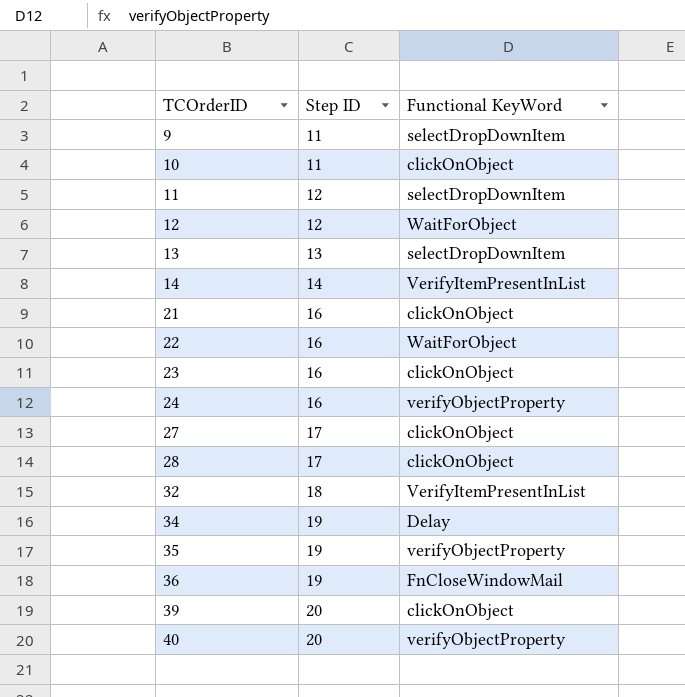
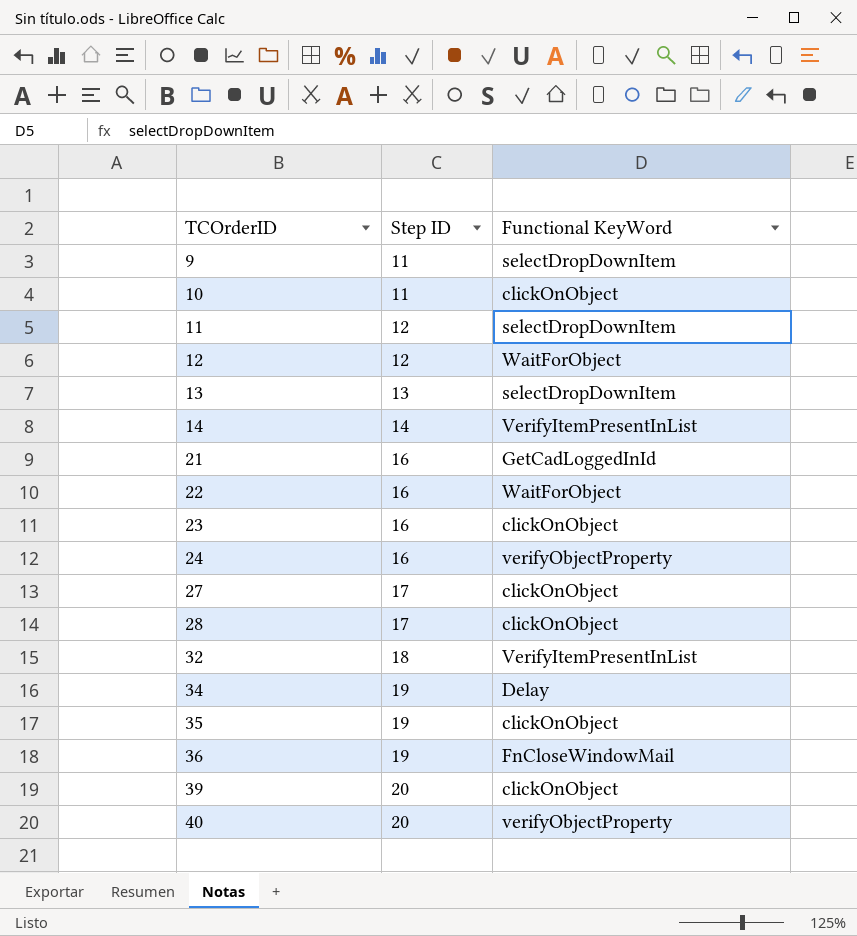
21 | Functional KeyWord: clickOnObject -> GetCadLoggedInId
35 | Functional KeyWord: verifyObjectProperty -> clickOnObject

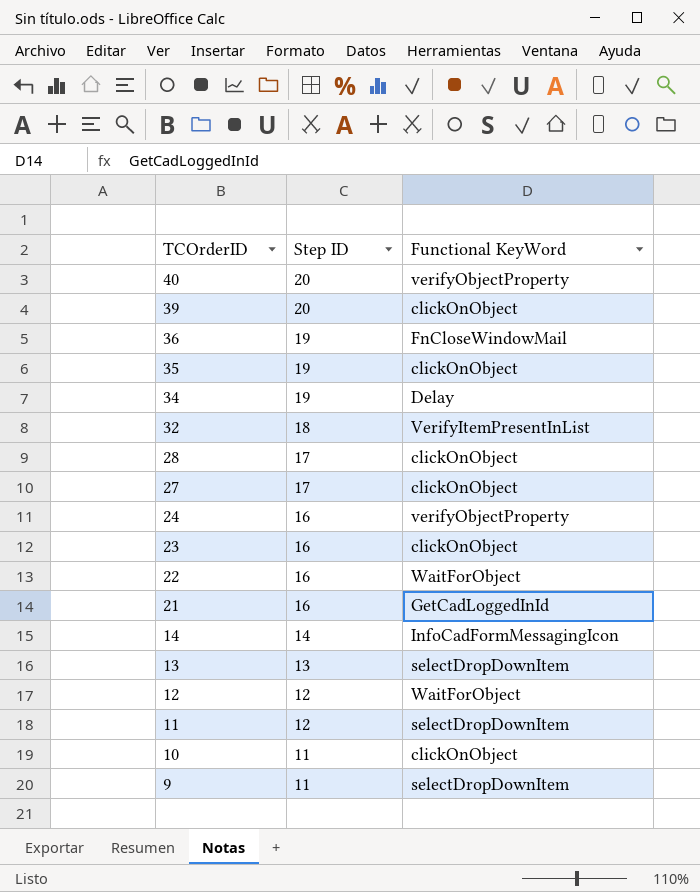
row order: TCOrderID ascending -> TCOrderID descending
14 | Functional KeyWord: VerifyItemPresentInList -> InfoCadFormMessagingIcon

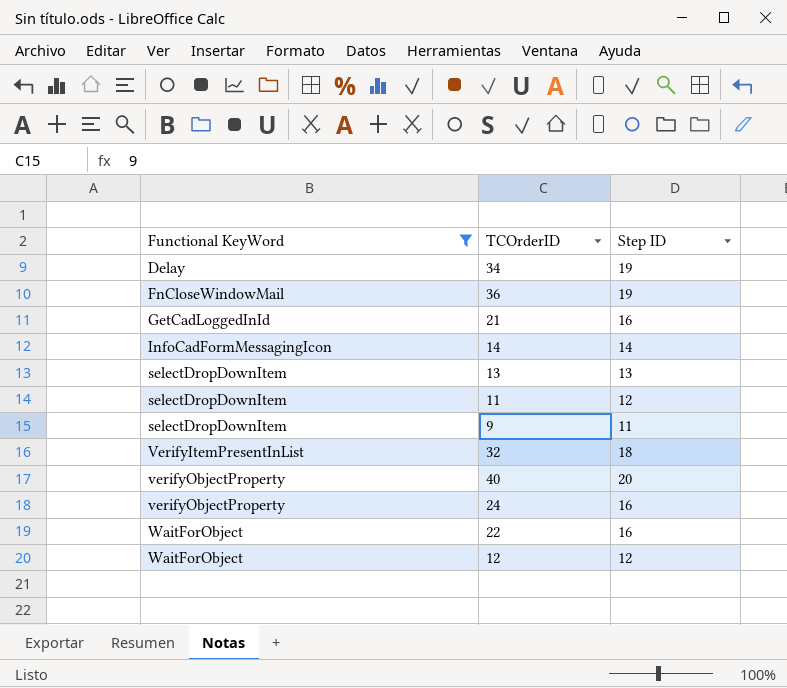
filter: none -> Functional KeyWord != clickOnObject
row order: TCOrderID descending -> Functional KeyWord ascending
column Functional KeyWord | position: 3 -> 1

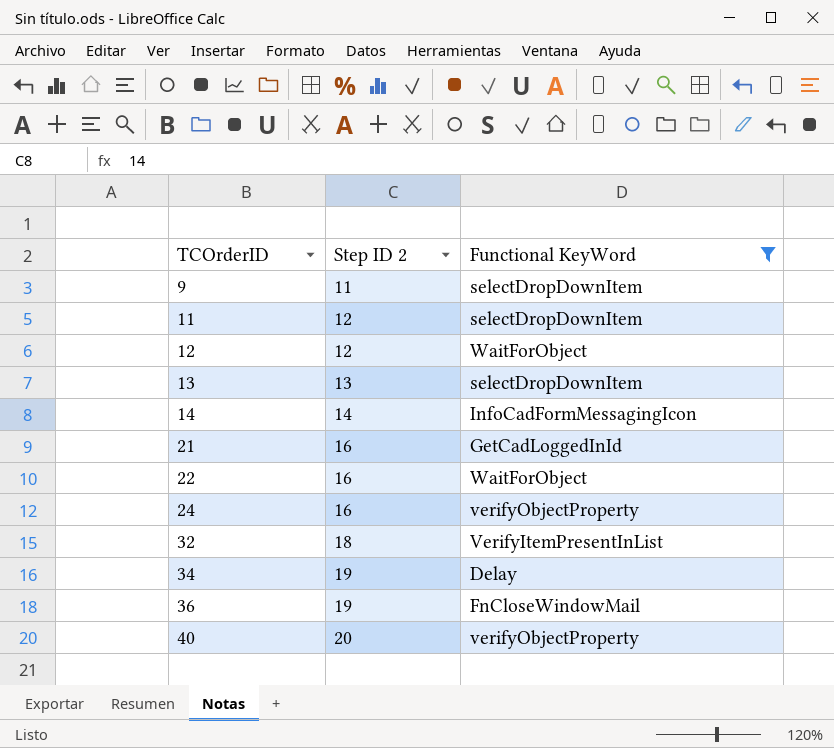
row order: Functional KeyWord ascending -> TCOrderID ascending
column name: Step ID -> Step ID 2
column Functional KeyWord | position: 1 -> 3

